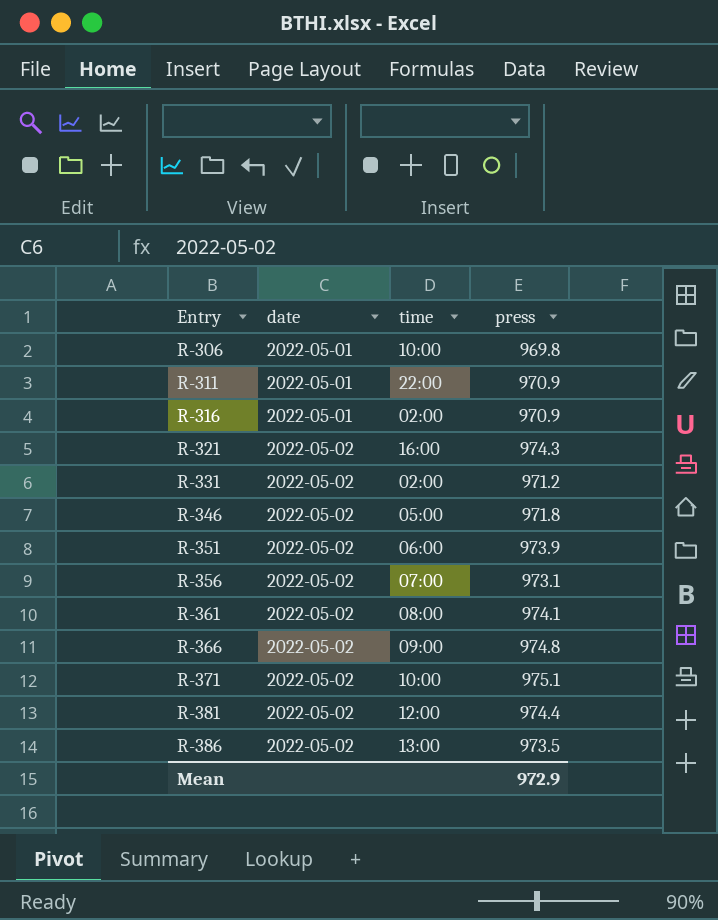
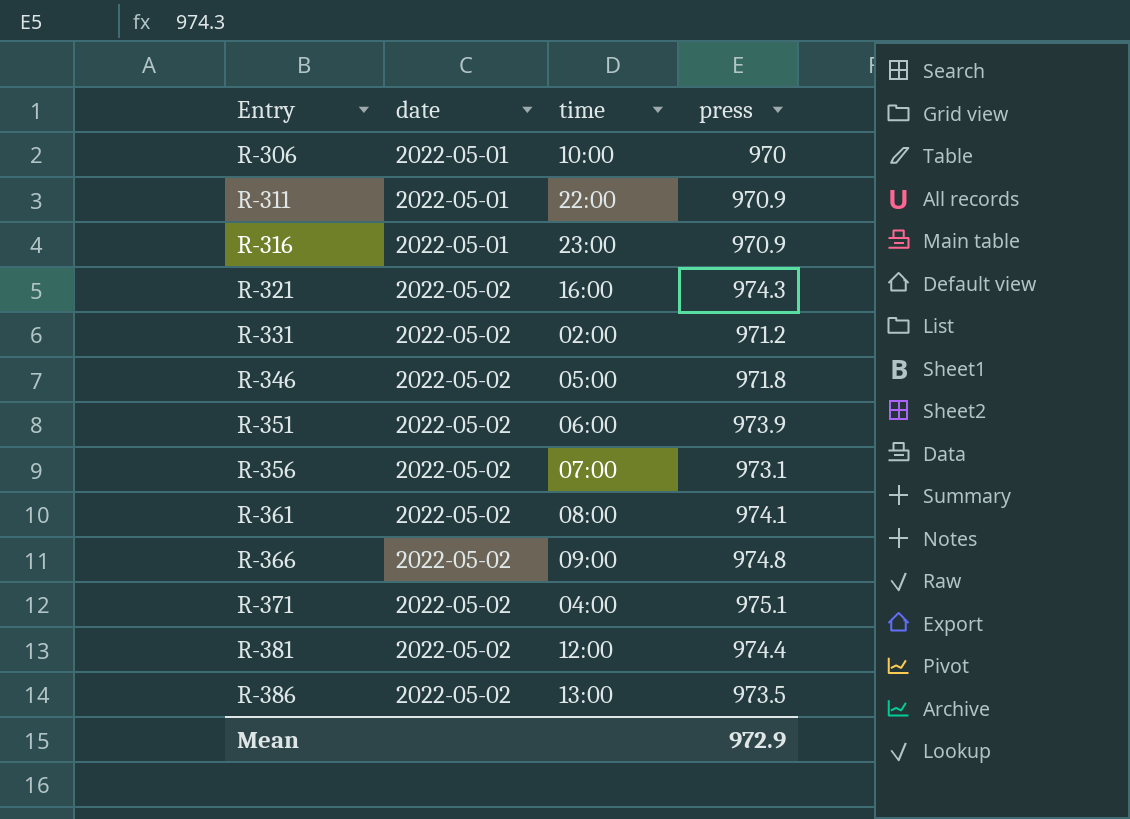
R-306 | press: 969.8 -> 970
R-316 | time: 02:00 -> 23:00
R-371 | time: 10:00 -> 04:00

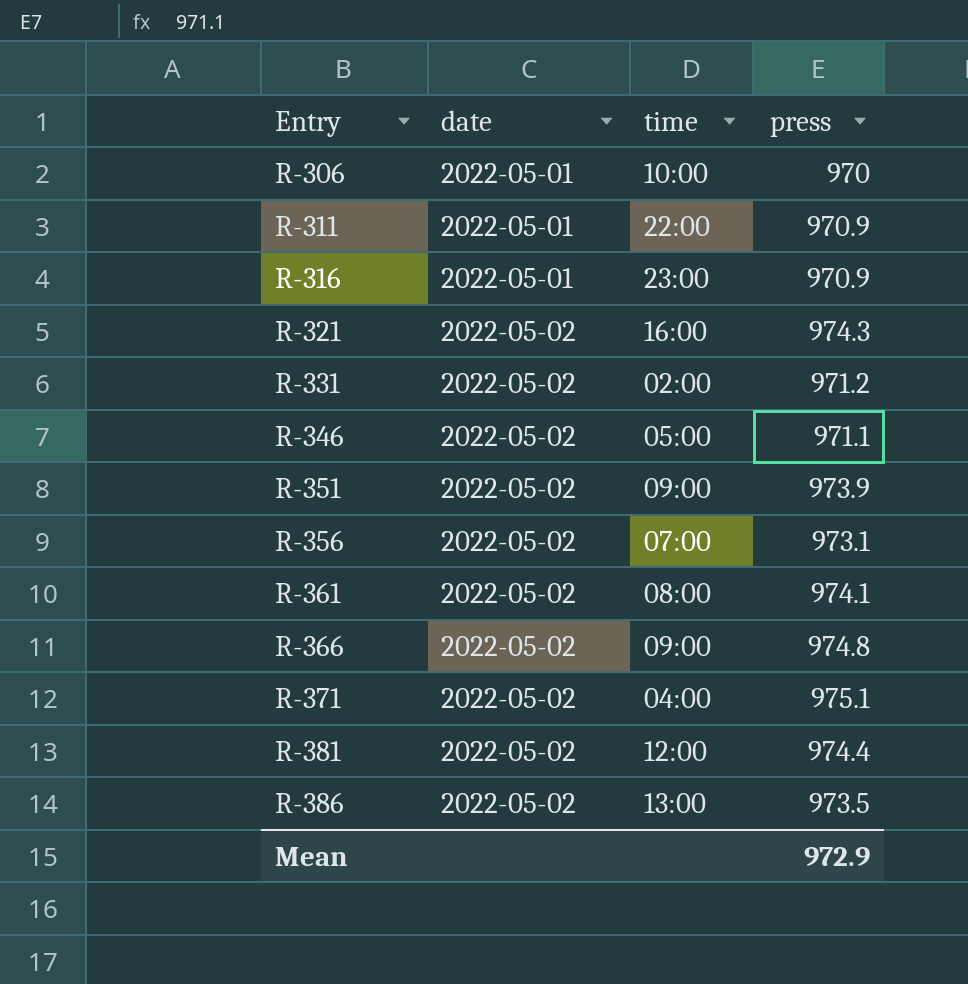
R-346 | press: 971.8 -> 971.1
R-351 | time: 06:00 -> 09:00

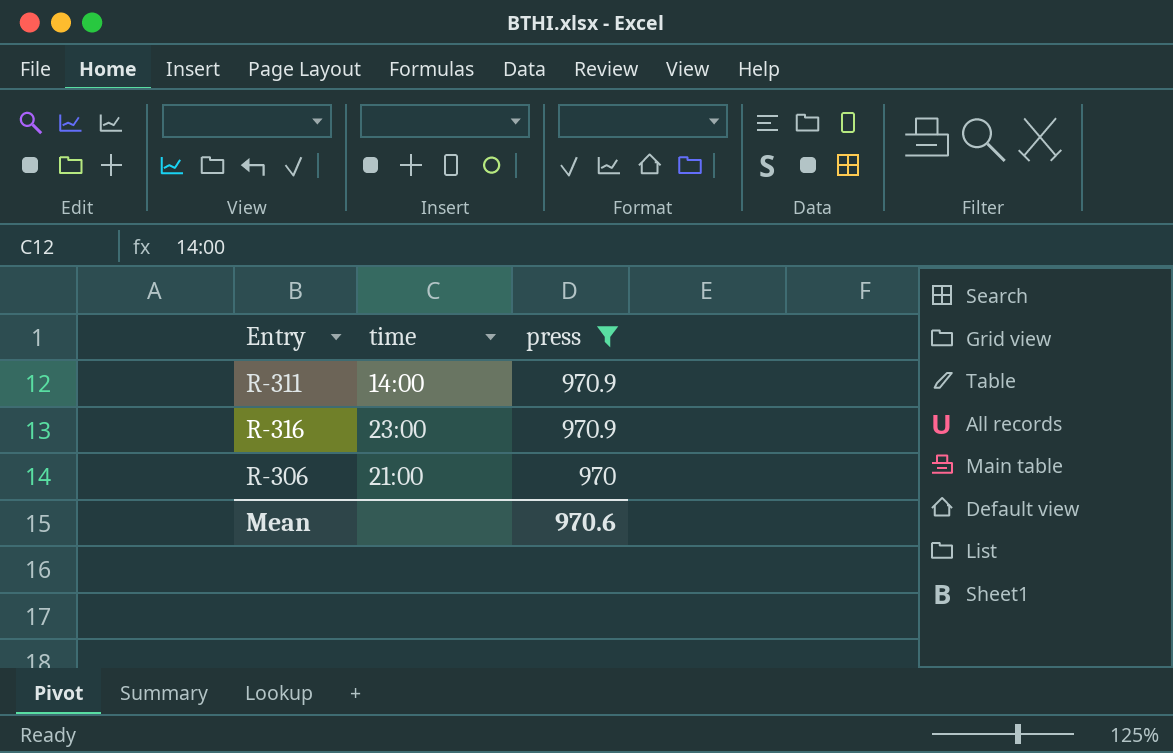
filter: none -> press <= 970.9
row order: Entry ascending -> press descending
column date | position: 2 -> none
R-311 | time: 22:00 -> 14:00
R-306 | time: 10:00 -> 21:00
Mean | press: 972.9 -> 970.6

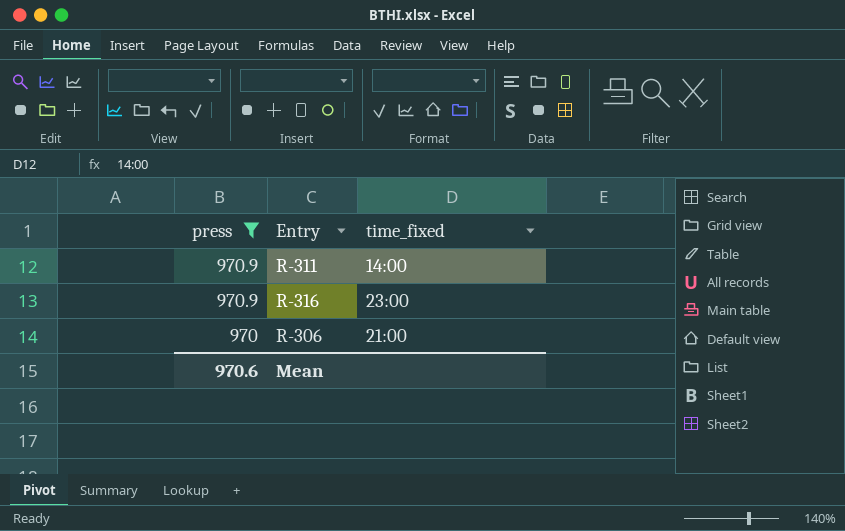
column press | position: 3 -> 1
column name: time -> time_fixed

